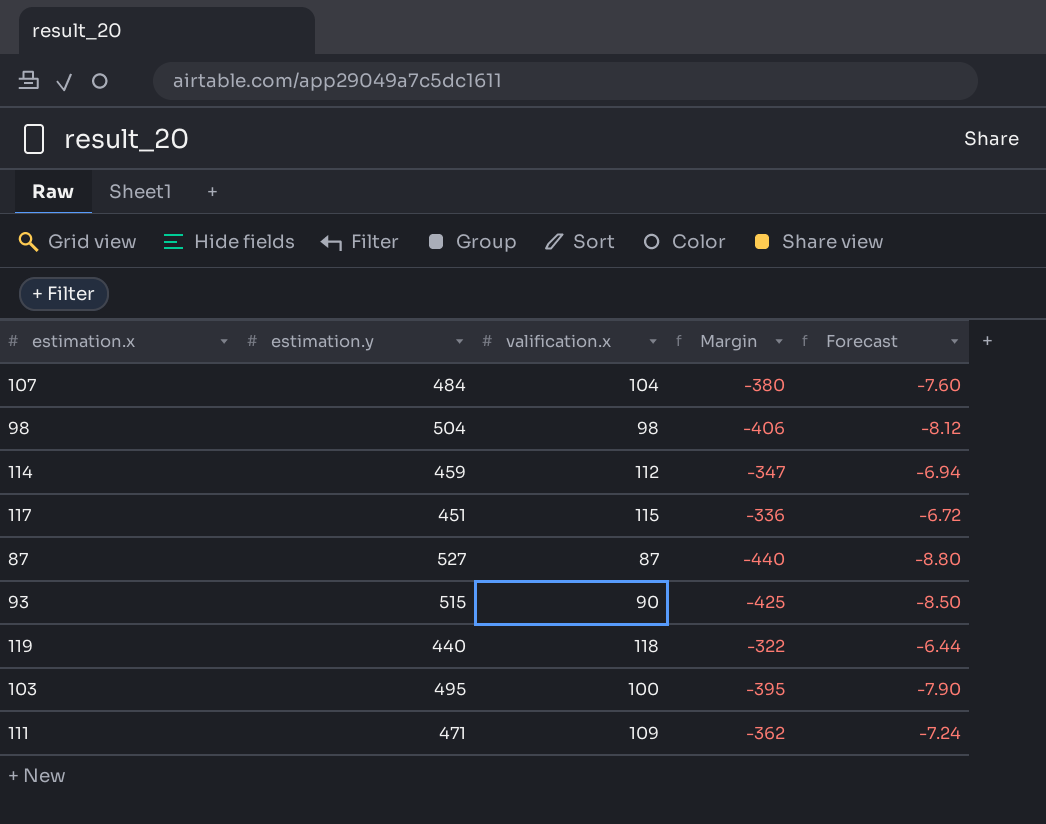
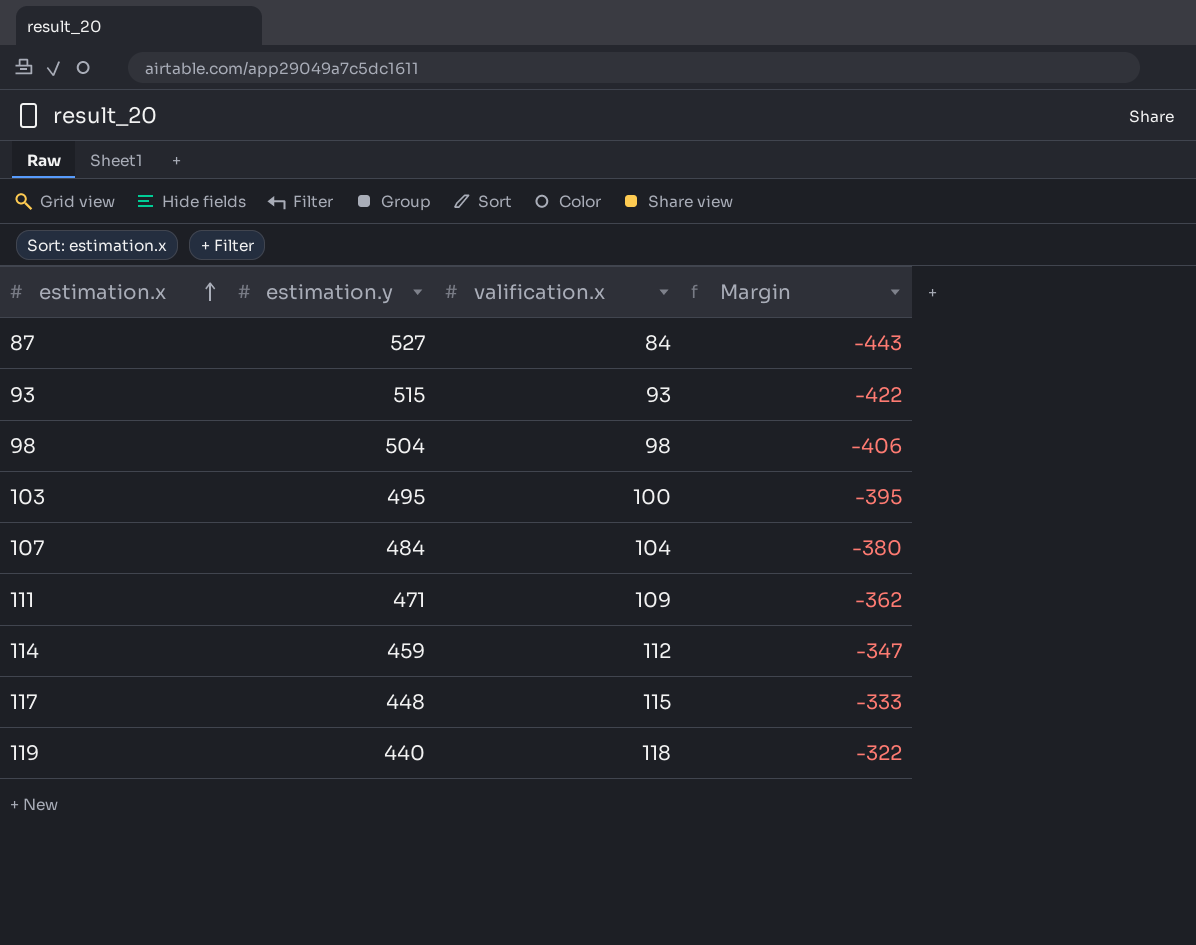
row order: none -> estimation.x ascending
column Forecast | formula: [Margin] * 0.02 -> none
87 | valification.x: 87 -> 84
87 | Margin: -440 -> -443
93 | valification.x: 90 -> 93
93 | Margin: -425 -> -422
117 | estimation.y: 451 -> 448
117 | Margin: -336 -> -333

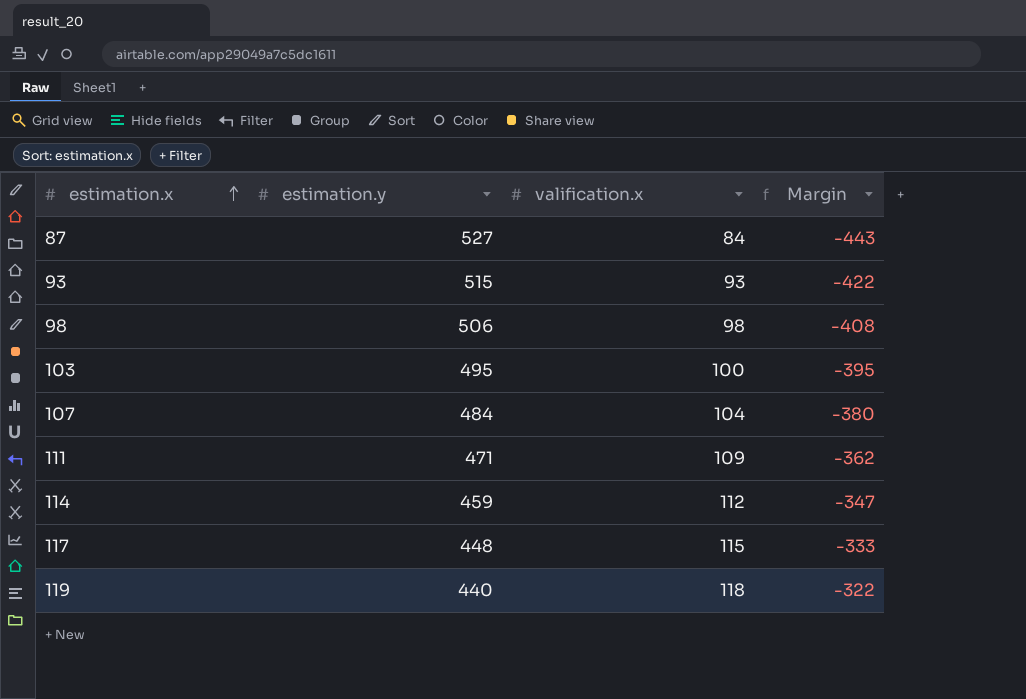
98 | estimation.y: 504 -> 506
98 | Margin: -406 -> -408

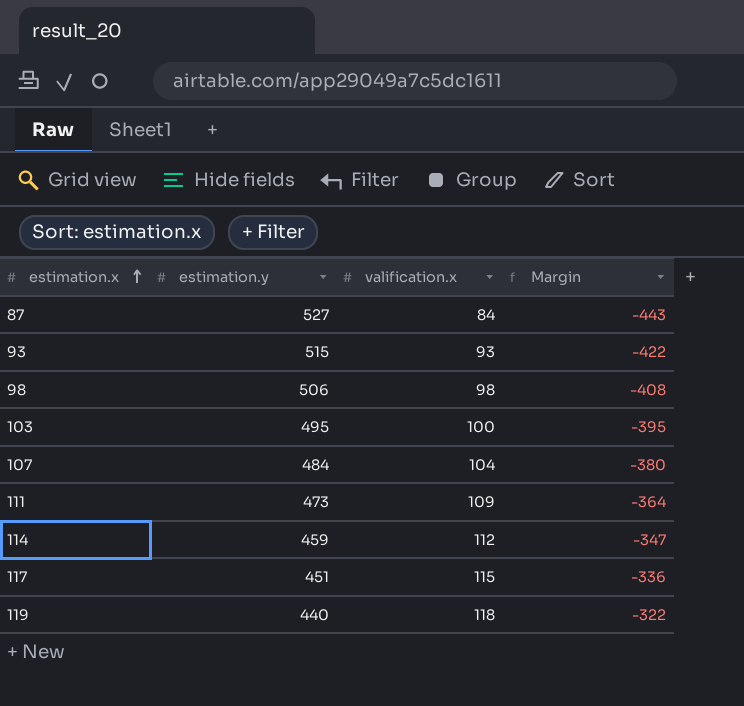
111 | estimation.y: 471 -> 473
111 | Margin: -362 -> -364
117 | estimation.y: 448 -> 451
117 | Margin: -333 -> -336

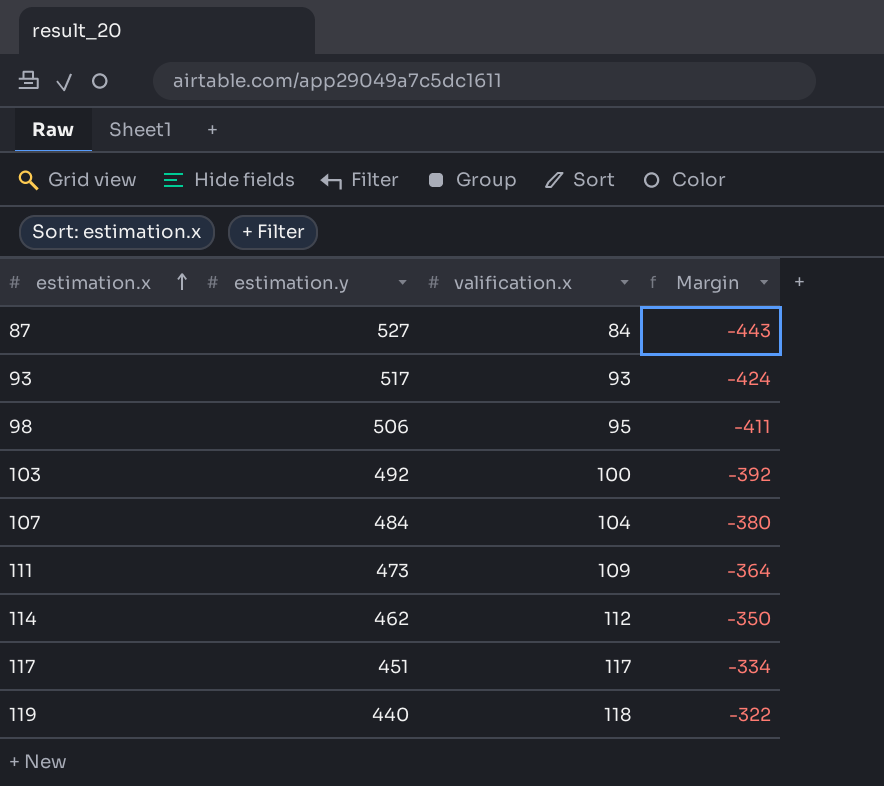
93 | estimation.y: 515 -> 517
93 | Margin: -422 -> -424
98 | valification.x: 98 -> 95
98 | Margin: -408 -> -411
103 | estimation.y: 495 -> 492
103 | Margin: -395 -> -392
114 | estimation.y: 459 -> 462
114 | Margin: -347 -> -350
117 | valification.x: 115 -> 117
117 | Margin: -336 -> -334

